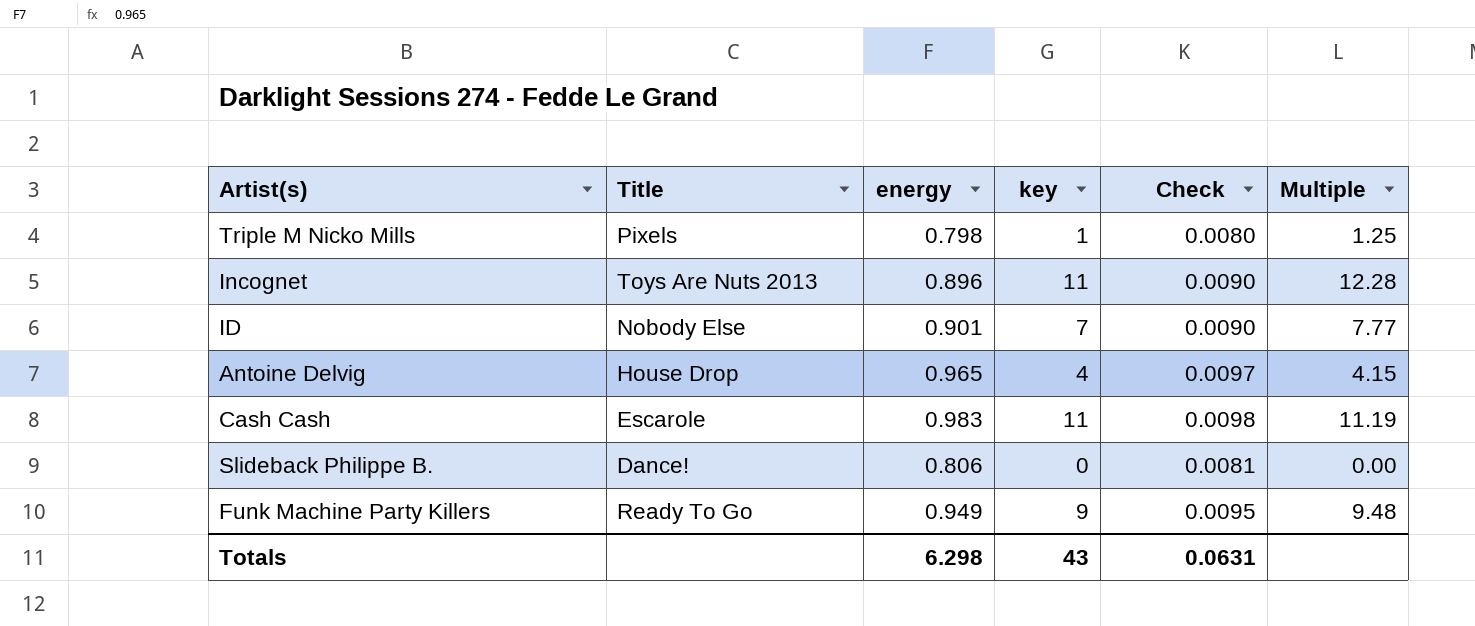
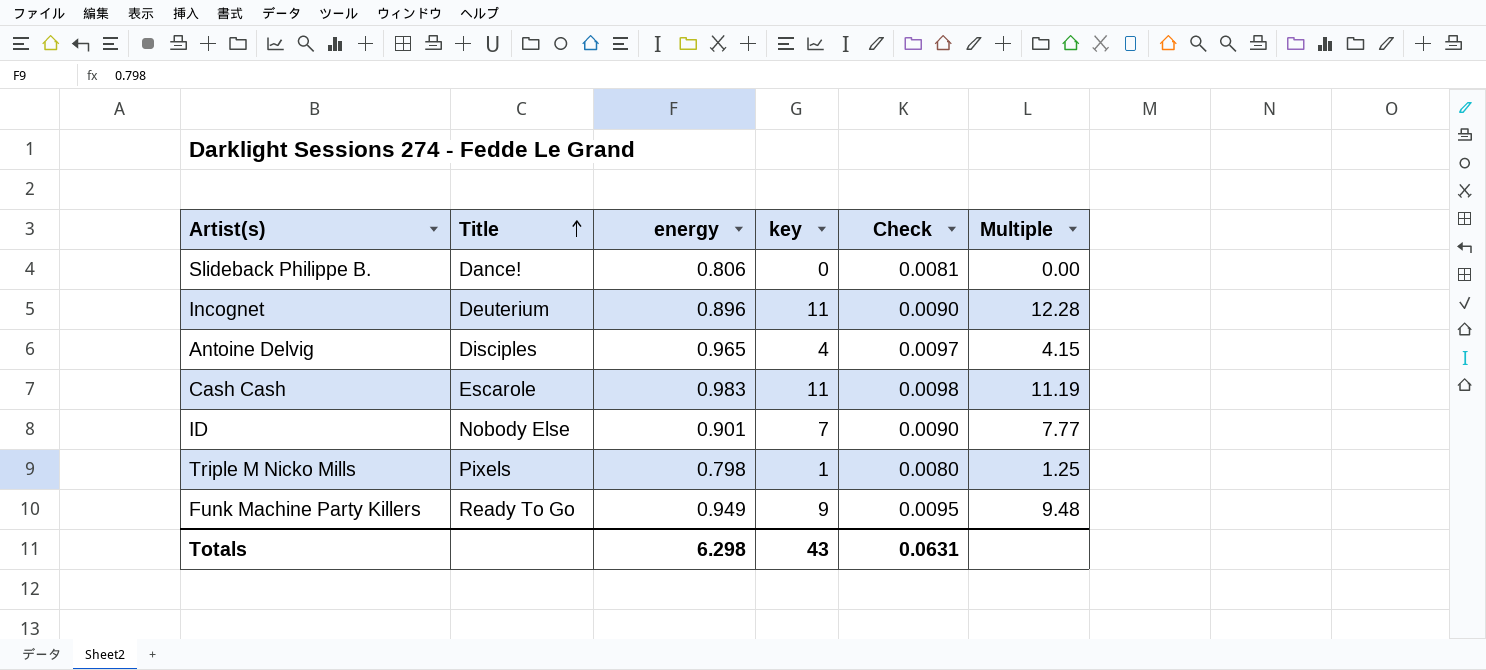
row order: none -> Title ascending
Incognet | Title: Toys Are Nuts 2013 -> Deuterium
Antoine Delvig | Title: House Drop -> Disciples

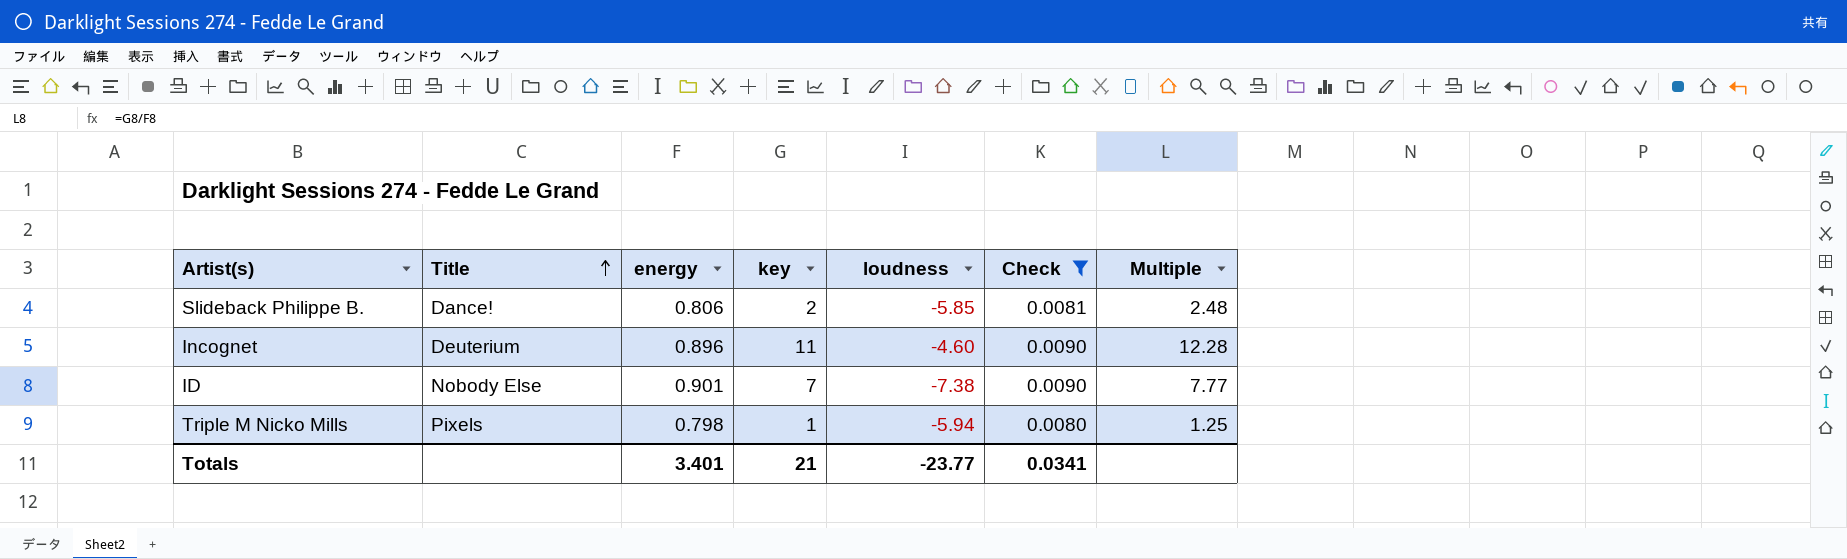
filter: none -> Check <= 0.0090
column loudness | position: none -> 5
Slideback Philippe B. | key: 0 -> 2
Slideback Philippe B. | Multiple: 0.00 -> 2.48
Totals | energy: 6.298 -> 3.401
Totals | key: 43 -> 21
Totals | Check: 0.0631 -> 0.0341

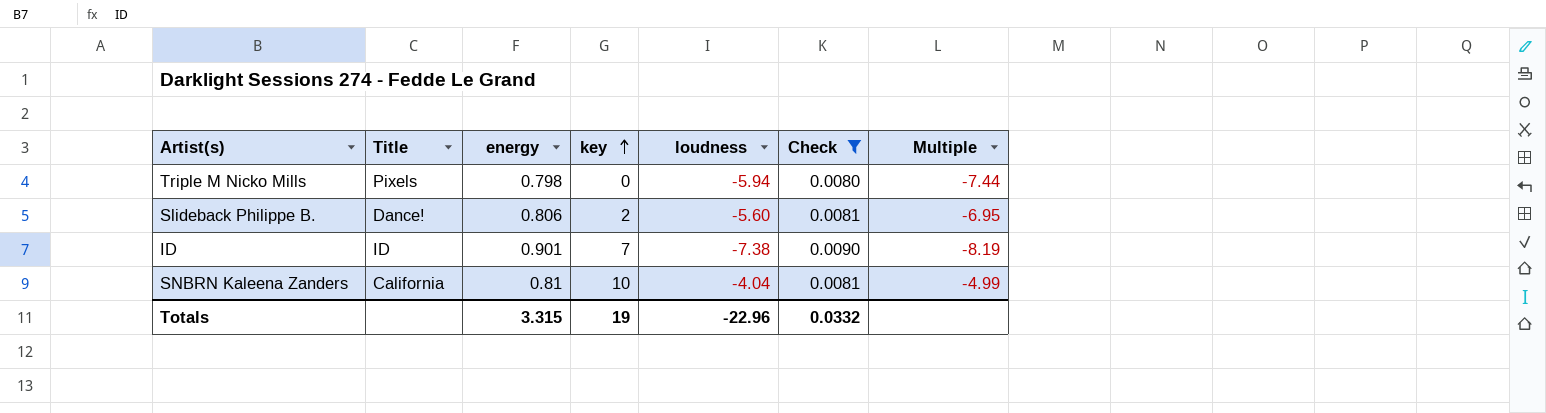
row order: Title ascending -> key ascending
column Multiple | formula: [key] / [energy] -> [loudness] / [energy]
row Incognet: Deuterium | 0.896 | 11 | -4.60 | 0.0090 | 12.28 -> none
Triple M Nicko Mills | key: 1 -> 0
Slideback Philippe B. | loudness: -5.85 -> -5.60
ID | Title: Nobody Else -> ID
row SNBRN Kaleena Zanders: none -> California | 0.81 | 10 | -4.04 | 0.0081 | -4.99
Totals | energy: 3.401 -> 3.315
Totals | key: 21 -> 19
Totals | loudness: -23.77 -> -22.96
Totals | Check: 0.0341 -> 0.0332

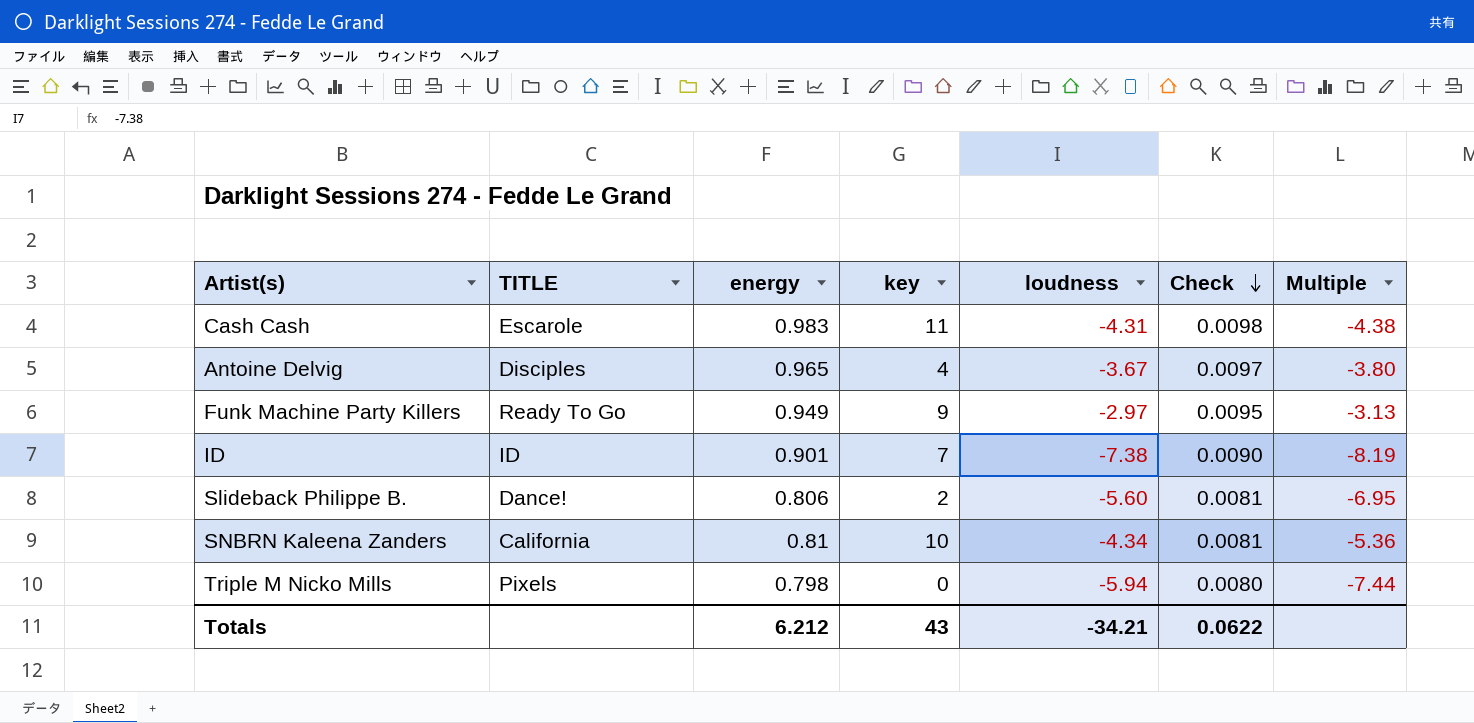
filter: Check <= 0.0090 -> none
row order: key ascending -> Check descending
column name: Title -> TITLE
SNBRN Kaleena Zanders | loudness: -4.04 -> -4.34
SNBRN Kaleena Zanders | Multiple: -4.99 -> -5.36
Totals | energy: 3.315 -> 6.212
Totals | key: 19 -> 43
Totals | loudness: -22.96 -> -34.21
Totals | Check: 0.0332 -> 0.0622

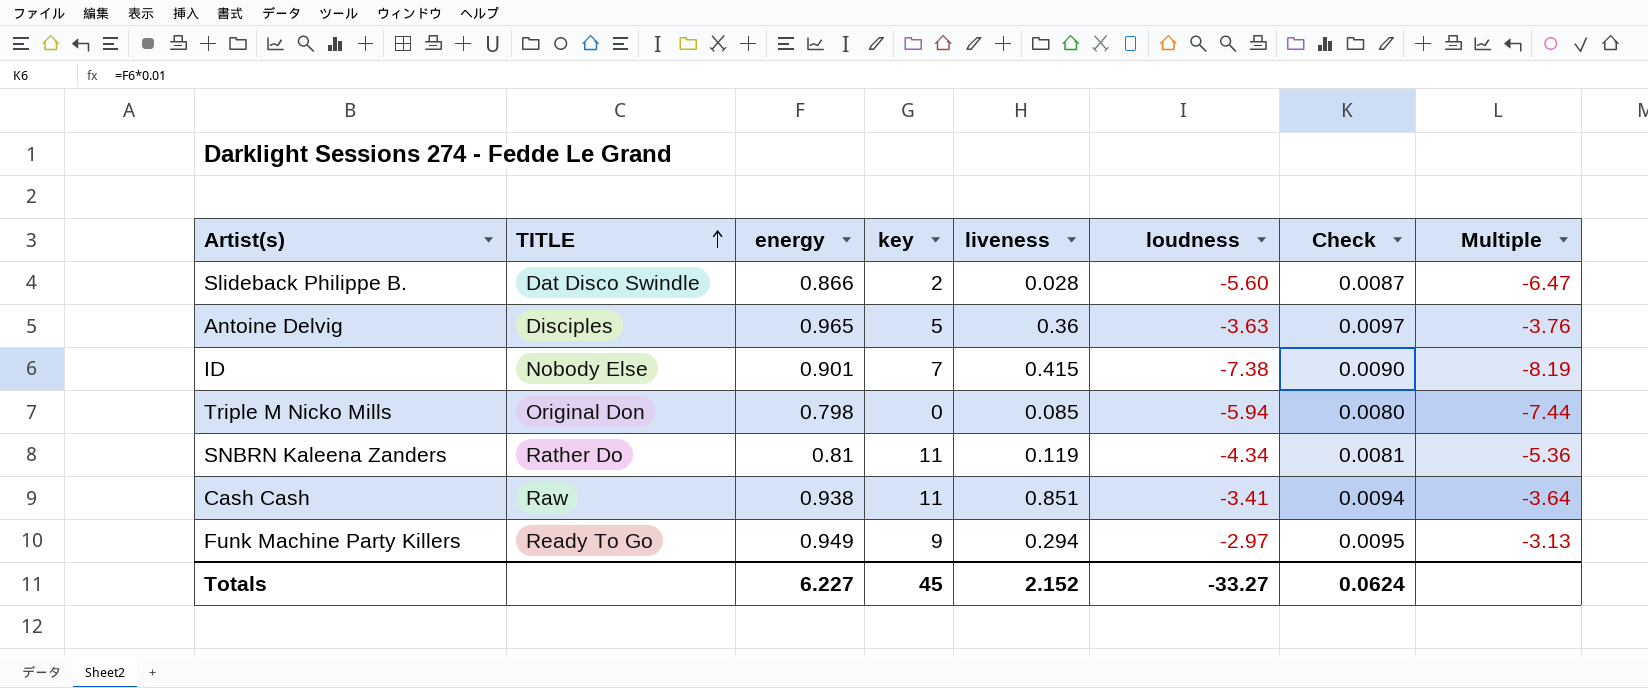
row order: Check descending -> TITLE ascending
column liveness | position: none -> 5
Slideback Philippe B. | TITLE: Dance! -> Dat Disco Swindle
Slideback Philippe B. | energy: 0.806 -> 0.866
Slideback Philippe B. | Check: 0.0081 -> 0.0087
Slideback Philippe B. | Multiple: -6.95 -> -6.47
Antoine Delvig | key: 4 -> 5
Antoine Delvig | loudness: -3.67 -> -3.63
Antoine Delvig | Multiple: -3.80 -> -3.76
ID | TITLE: ID -> Nobody Else
Triple M Nicko Mills | TITLE: Pixels -> Original Don
SNBRN Kaleena Zanders | TITLE: California -> Rather Do
SNBRN Kaleena Zanders | key: 10 -> 11
Cash Cash | TITLE: Escarole -> Raw
Cash Cash | energy: 0.983 -> 0.938
Cash Cash | loudness: -4.31 -> -3.41
Cash Cash | Check: 0.0098 -> 0.0094
Cash Cash | Multiple: -4.38 -> -3.64
Totals | energy: 6.212 -> 6.227
Totals | key: 43 -> 45
Totals | loudness: -34.21 -> -33.27
Totals | Check: 0.0622 -> 0.0624

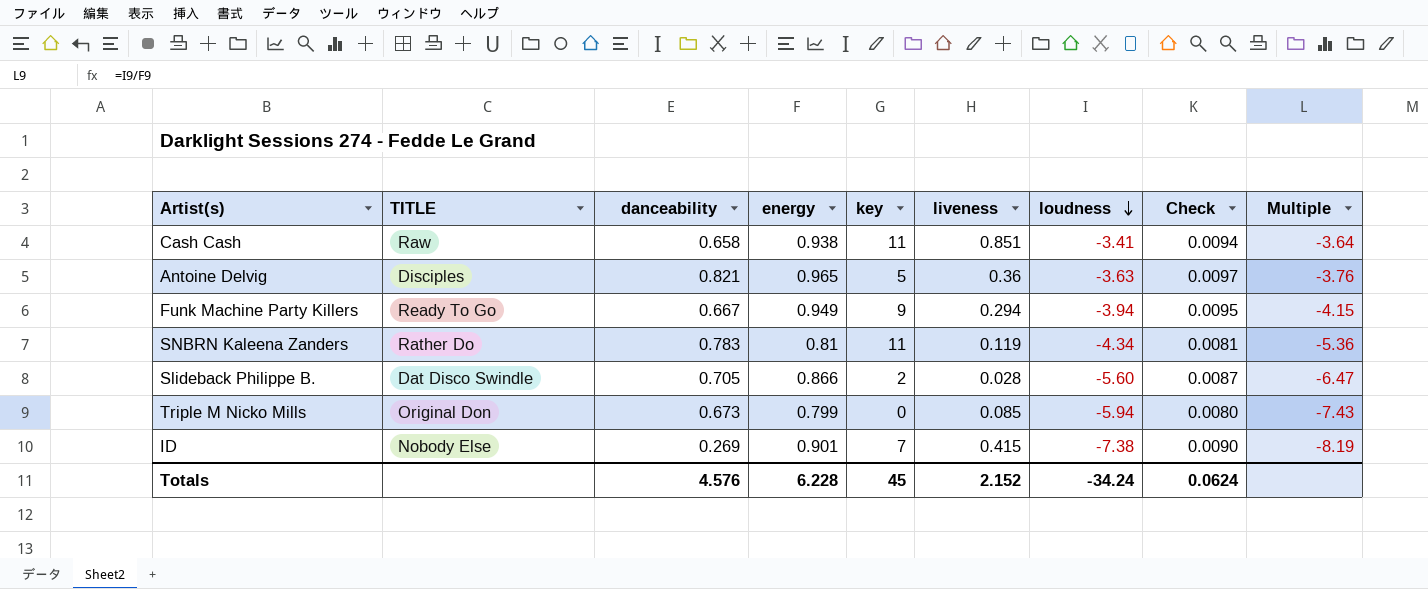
row order: TITLE ascending -> loudness descending
column danceability | position: none -> 3
Funk Machine Party Killers | loudness: -2.97 -> -3.94
Funk Machine Party Killers | Multiple: -3.13 -> -4.15
Triple M Nicko Mills | energy: 0.798 -> 0.799
Triple M Nicko Mills | Multiple: -7.44 -> -7.43
Totals | energy: 6.227 -> 6.228
Totals | loudness: -33.27 -> -34.24

